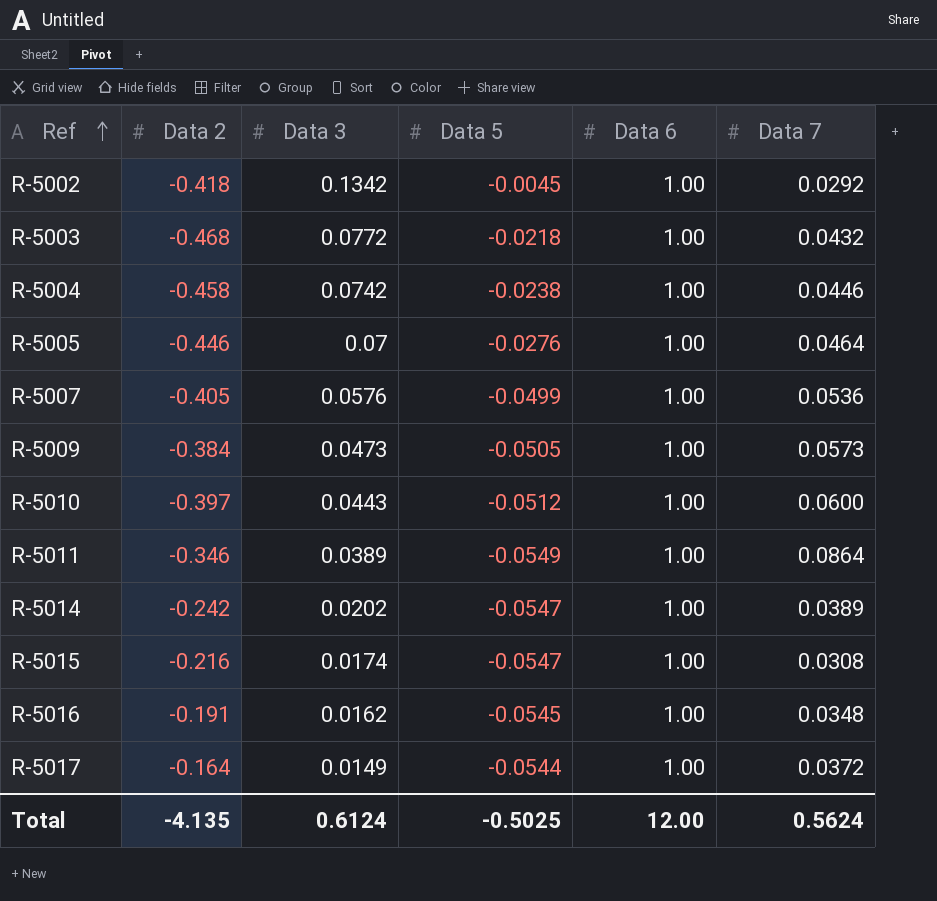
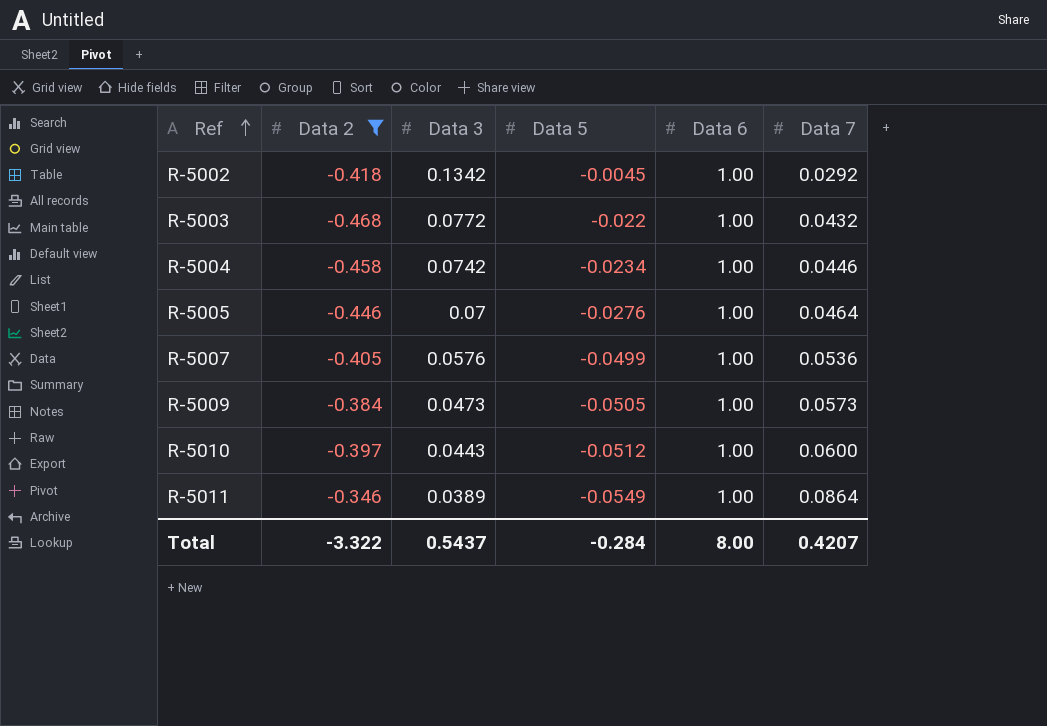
filter: none -> Data 2 <= -0.346
R-5003 | Data 5: -0.0218 -> -0.022
R-5004 | Data 5: -0.0238 -> -0.0234
Total | Data 2: -4.135 -> -3.322
Total | Data 3: 0.6124 -> 0.5437
Total | Data 5: -0.5025 -> -0.284
Total | Data 6: 12.00 -> 8.00
Total | Data 7: 0.5624 -> 0.4207

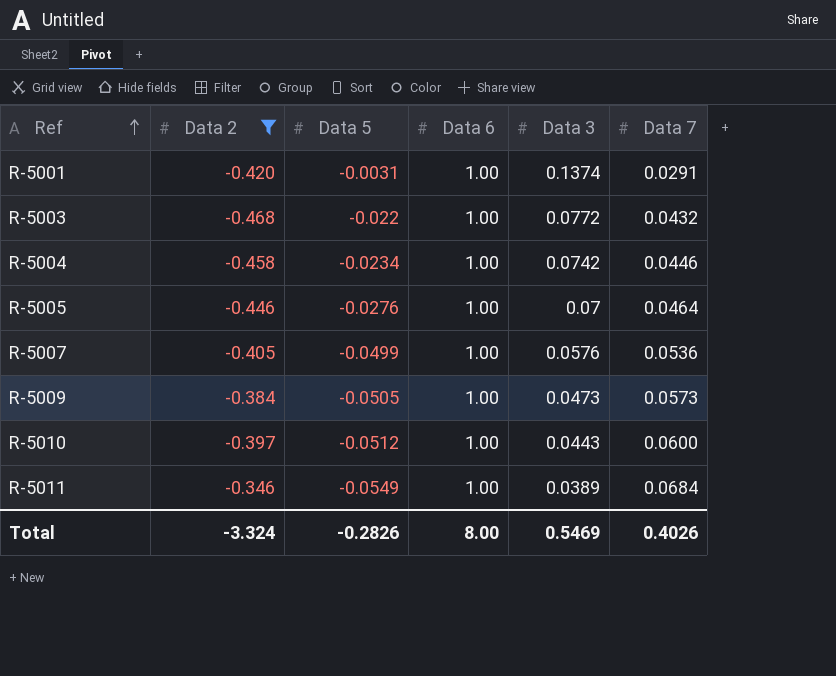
column Data 3 | position: 3 -> 5
row R-5002: -0.418 | 0.1342 | -0.0045 | 1.00 | 0.0292 -> none
row R-5001: none -> -0.420 | -0.0031 | 1.00 | 0.1374 | 0.0291
R-5011 | Data 7: 0.0864 -> 0.0684
Total | Data 2: -3.322 -> -3.324
Total | Data 5: -0.284 -> -0.2826
Total | Data 3: 0.5437 -> 0.5469
Total | Data 7: 0.4207 -> 0.4026

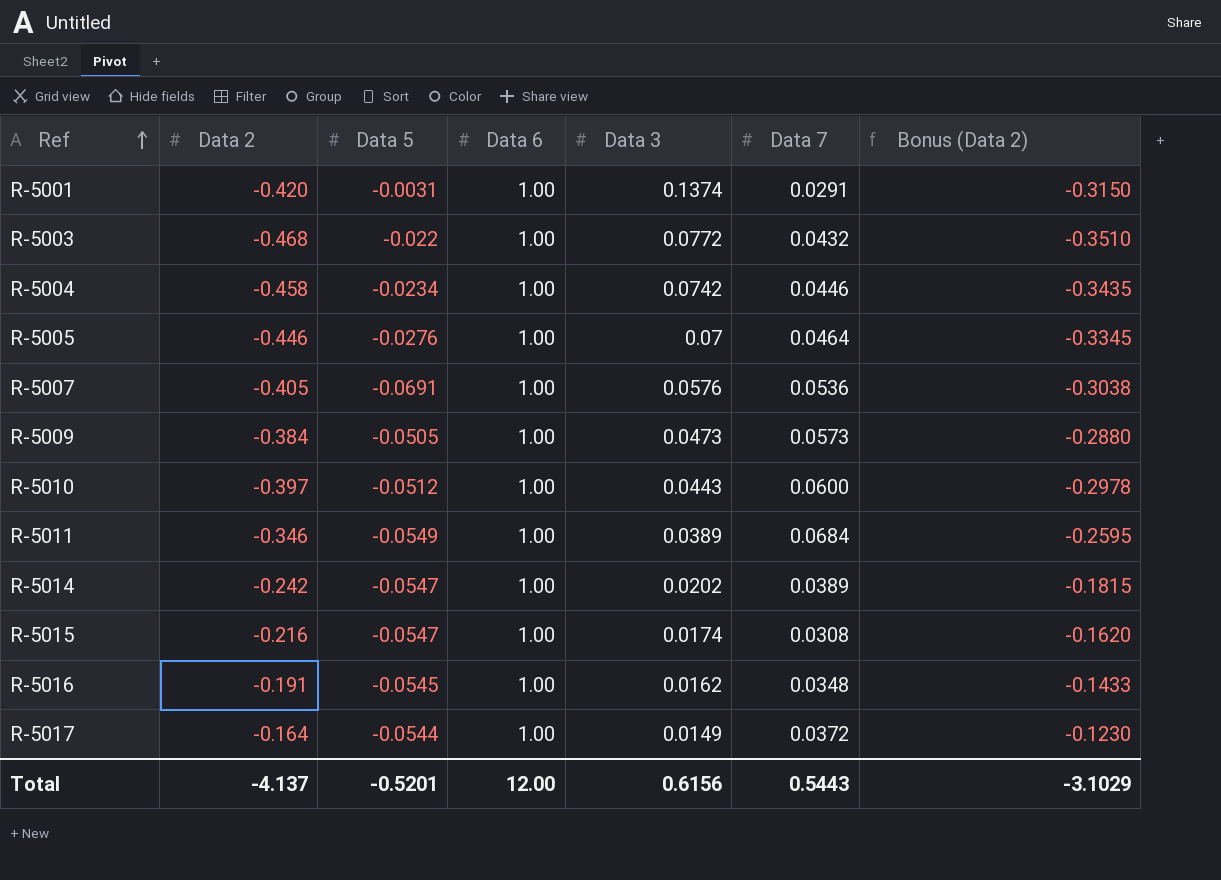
filter: Data 2 <= -0.346 -> none
column Bonus (Data 2) | formula: none -> [Data 2] * 0.75
R-5007 | Data 5: -0.0499 -> -0.0691
Total | Data 2: -3.324 -> -4.137
Total | Data 5: -0.2826 -> -0.5201
Total | Data 6: 8.00 -> 12.00
Total | Data 3: 0.5469 -> 0.6156
Total | Data 7: 0.4026 -> 0.5443

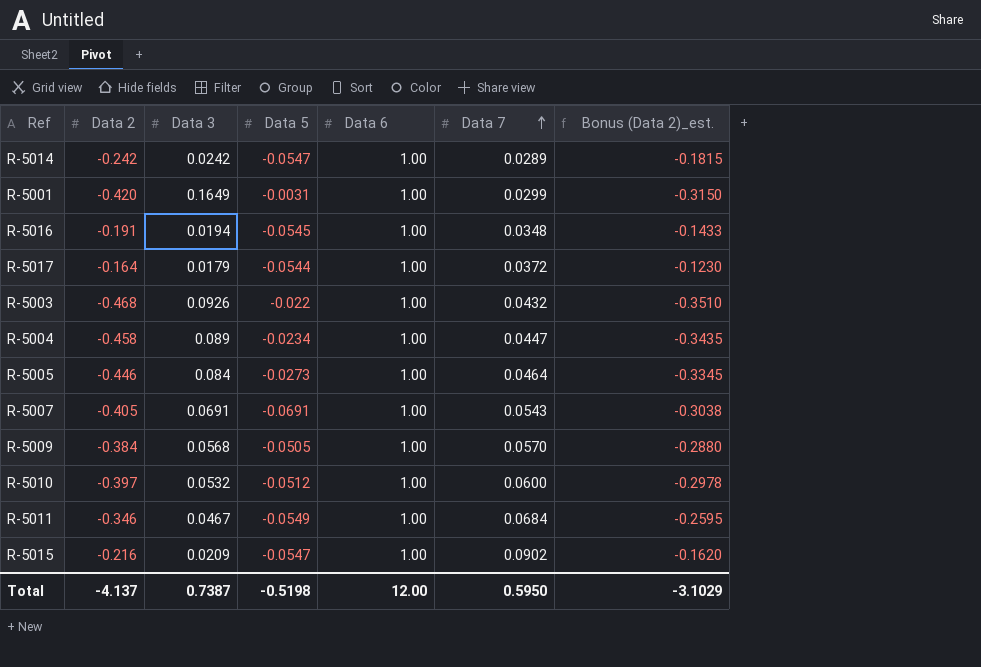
row order: Ref ascending -> Data 7 ascending
column Data 3 | position: 5 -> 3
column name: Bonus (Data 2) -> Bonus (Data 2)_est.
R-5014 | Data 3: 0.0202 -> 0.0242
R-5014 | Data 7: 0.0389 -> 0.0289
R-5001 | Data 3: 0.1374 -> 0.1649
R-5001 | Data 7: 0.0291 -> 0.0299
R-5016 | Data 3: 0.0162 -> 0.0194
R-5017 | Data 3: 0.0149 -> 0.0179
R-5003 | Data 3: 0.0772 -> 0.0926
R-5004 | Data 3: 0.0742 -> 0.089
R-5004 | Data 7: 0.0446 -> 0.0447
R-5005 | Data 3: 0.07 -> 0.084
R-5005 | Data 5: -0.0276 -> -0.0273
R-5007 | Data 3: 0.0576 -> 0.0691
R-5007 | Data 7: 0.0536 -> 0.0543
R-5009 | Data 3: 0.0473 -> 0.0568
R-5009 | Data 7: 0.0573 -> 0.0570
R-5010 | Data 3: 0.0443 -> 0.0532
R-5011 | Data 3: 0.0389 -> 0.0467
R-5015 | Data 3: 0.0174 -> 0.0209
R-5015 | Data 7: 0.0308 -> 0.0902
Total | Data 3: 0.6156 -> 0.7387
Total | Data 5: -0.5201 -> -0.5198
Total | Data 7: 0.5443 -> 0.5950

